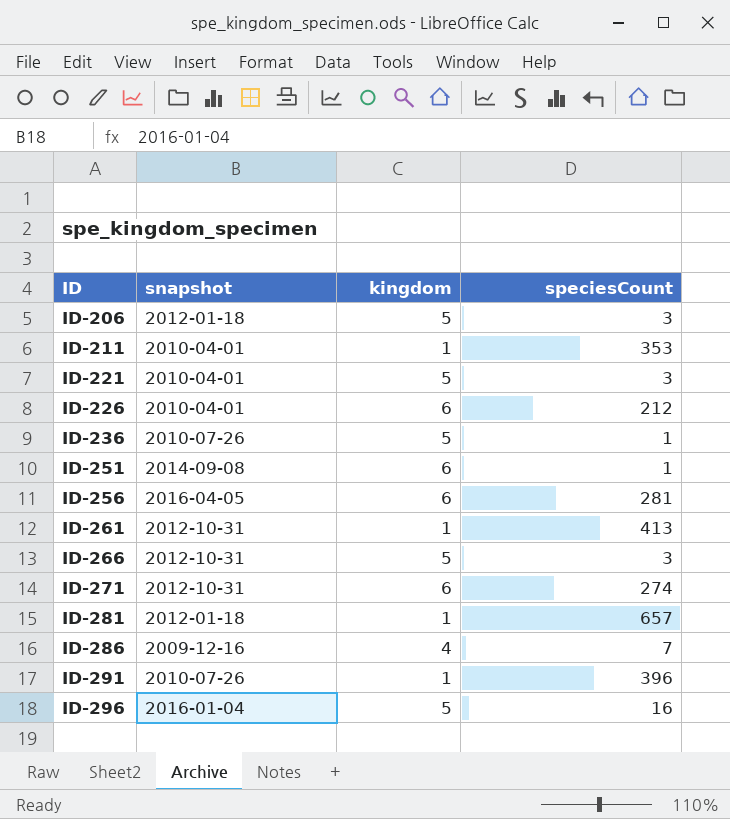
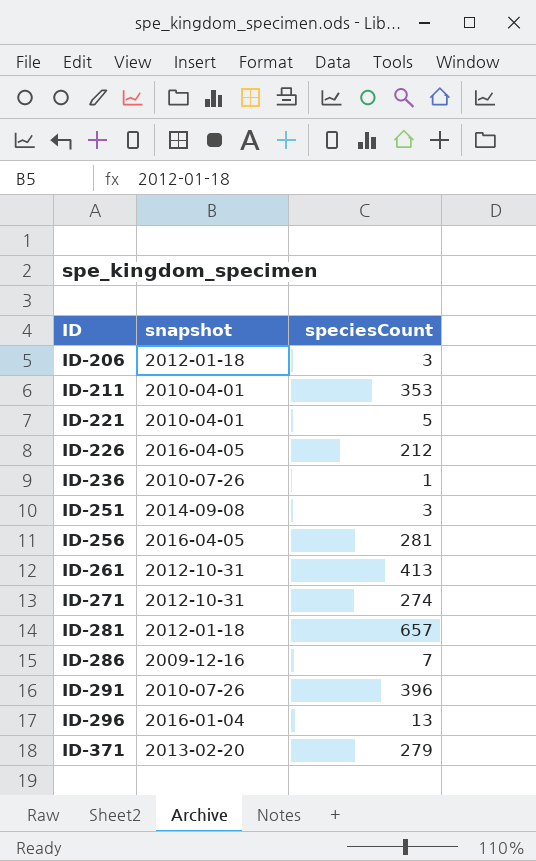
column kingdom | position: 3 -> none
row ID-266: 2012-10-31 | 5 | 3 -> none
ID-221 | speciesCount: 3 -> 5
ID-226 | snapshot: 2010-04-01 -> 2016-04-05
ID-251 | speciesCount: 1 -> 3
ID-296 | speciesCount: 16 -> 13
row ID-371: none -> 2013-02-20 | 279

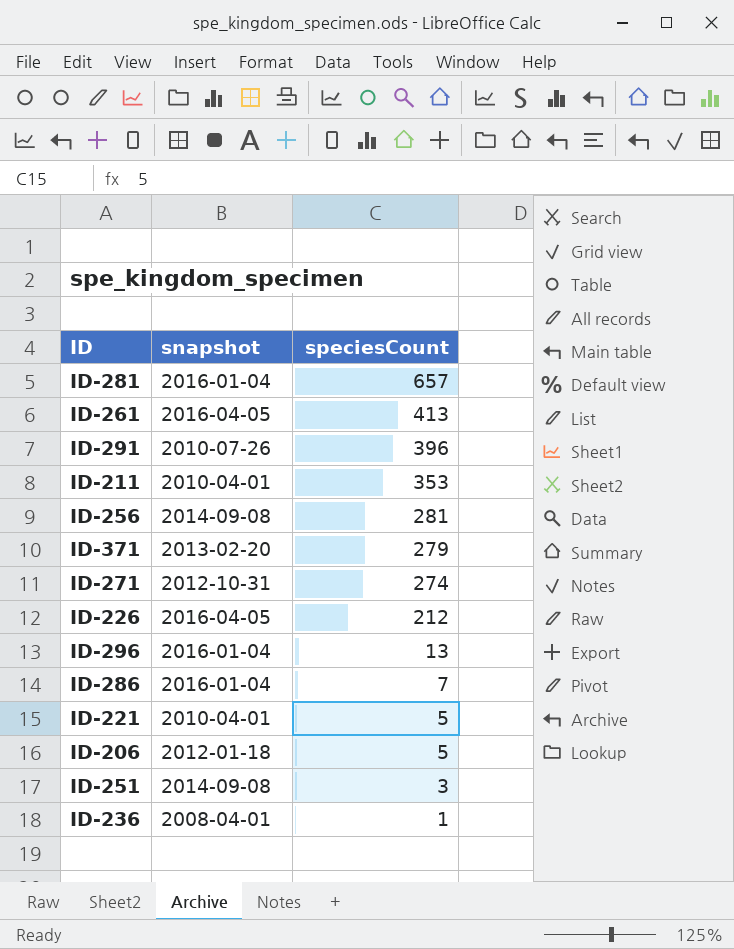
row order: ID ascending -> speciesCount descending
ID-281 | snapshot: 2012-01-18 -> 2016-01-04
ID-261 | snapshot: 2012-10-31 -> 2016-04-05
ID-256 | snapshot: 2016-04-05 -> 2014-09-08
ID-286 | snapshot: 2009-12-16 -> 2016-01-04
ID-206 | speciesCount: 3 -> 5
ID-236 | snapshot: 2010-07-26 -> 2008-04-01

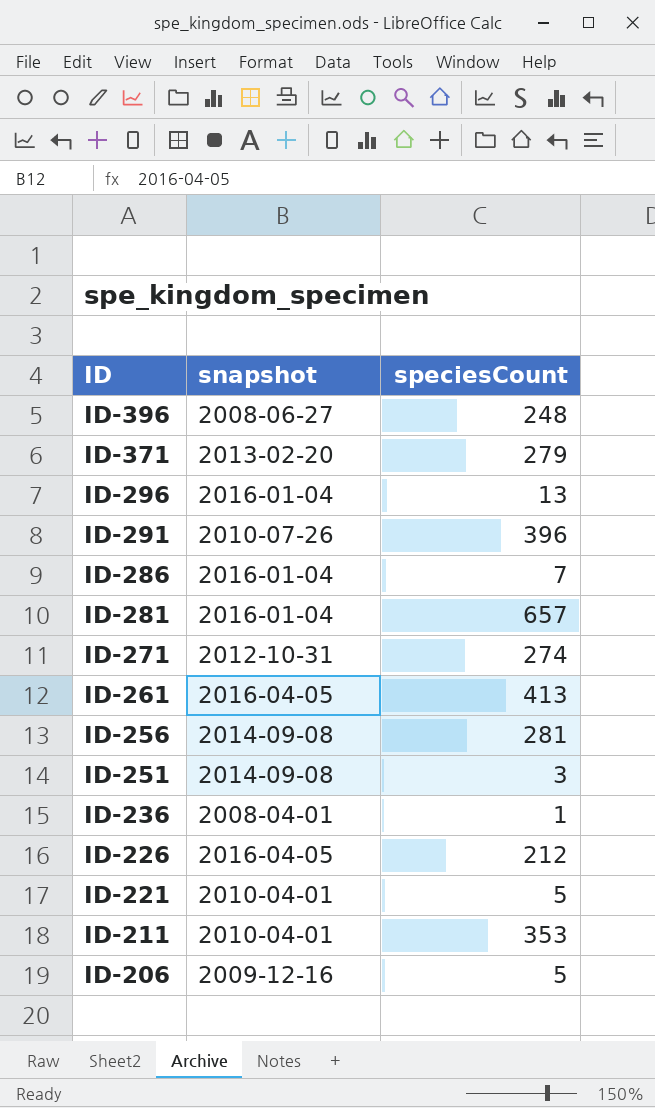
row order: speciesCount descending -> ID descending
row ID-396: none -> 2008-06-27 | 248
ID-206 | snapshot: 2012-01-18 -> 2009-12-16

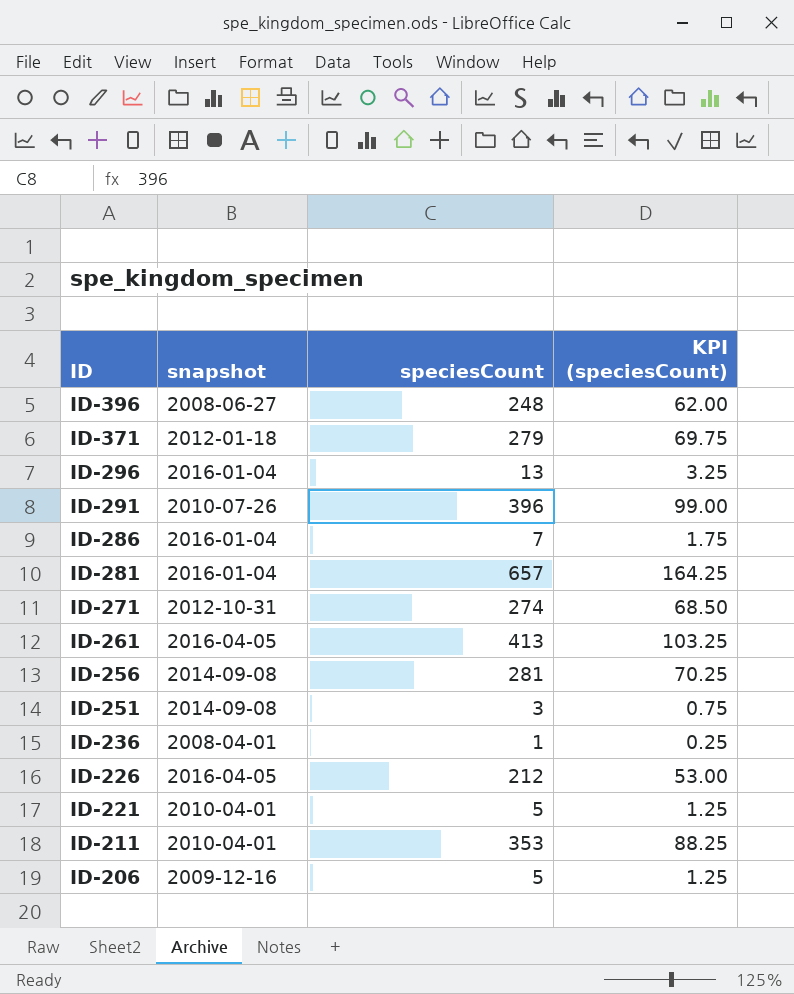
column KPI (speciesCount) | formula: none -> [speciesCount] * 0.25
ID-371 | snapshot: 2013-02-20 -> 2012-01-18

